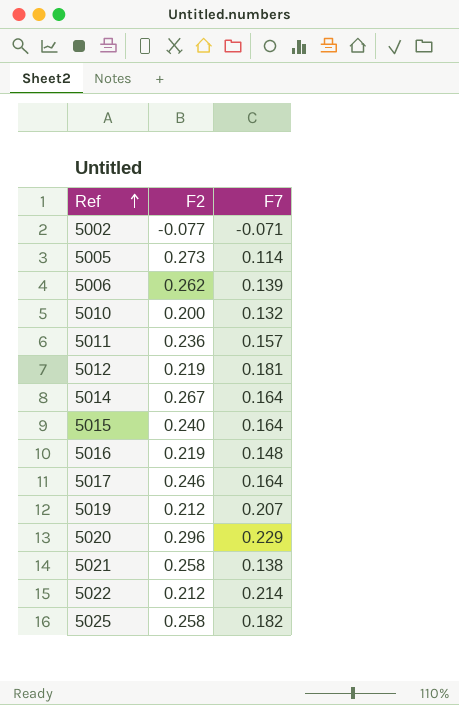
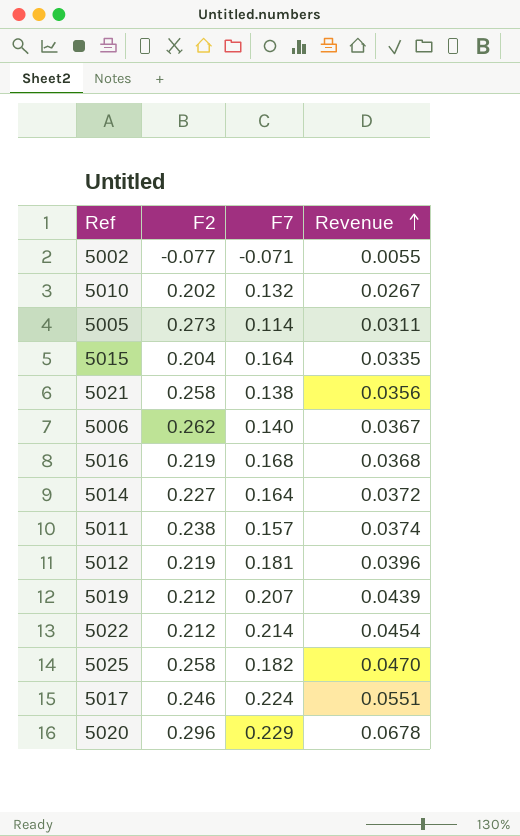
row order: Ref ascending -> Revenue ascending
column Revenue | formula: none -> [F2] * [F7]
5010 | F2: 0.200 -> 0.202
5015 | F2: 0.240 -> 0.204
5006 | F7: 0.139 -> 0.140
5016 | F7: 0.148 -> 0.168
5014 | F2: 0.267 -> 0.227
5011 | F2: 0.236 -> 0.238
5017 | F7: 0.164 -> 0.224

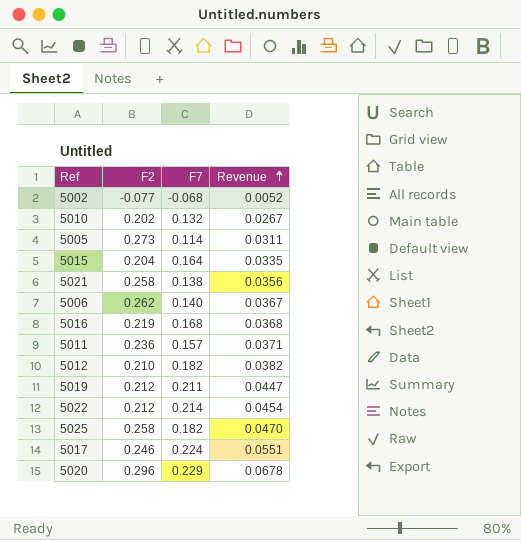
row 5014: 0.227 | 0.164 | 0.0372 -> none
5002 | F7: -0.071 -> -0.068
5002 | Revenue: 0.0055 -> 0.0052
5011 | F2: 0.238 -> 0.236
5011 | Revenue: 0.0374 -> 0.0371
5012 | F2: 0.219 -> 0.210
5012 | F7: 0.181 -> 0.182
5012 | Revenue: 0.0396 -> 0.0382
5019 | F7: 0.207 -> 0.211
5019 | Revenue: 0.0439 -> 0.0447

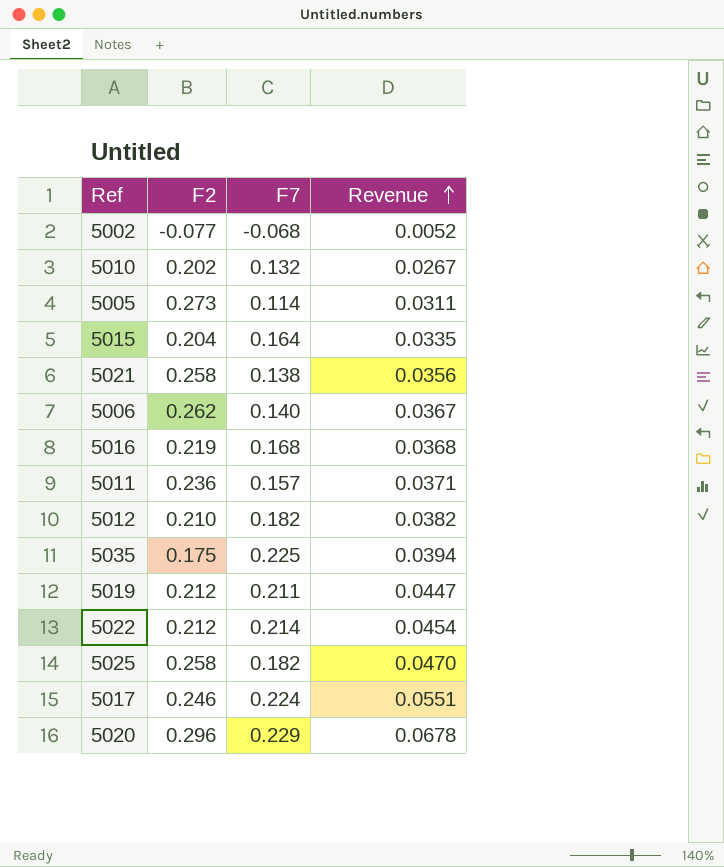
row 5035: none -> 0.175 | 0.225 | 0.0394

